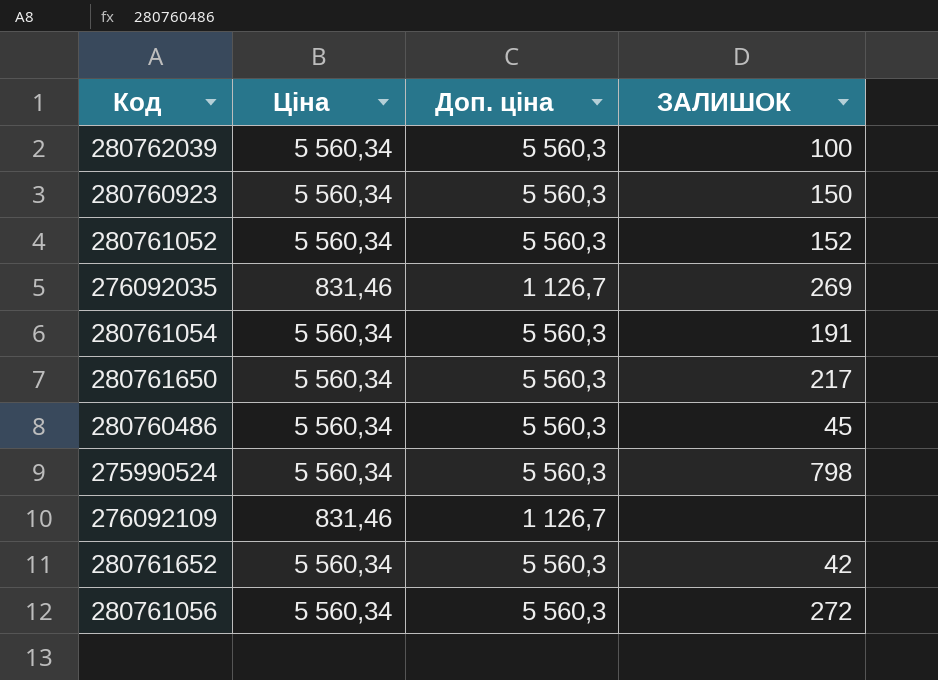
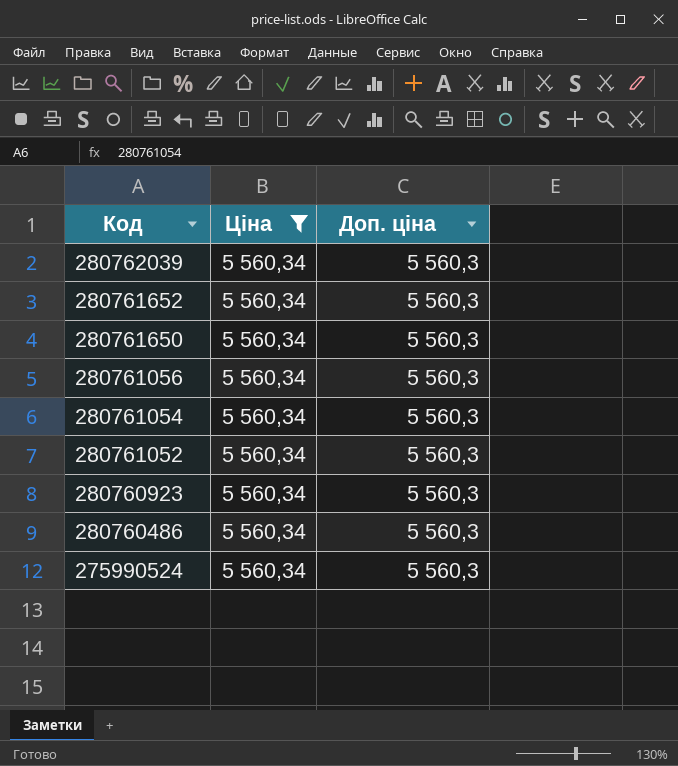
filter: none -> Ціна = 5 560,34
row order: none -> Код descending
column ЗАЛИШОК | position: 4 -> none

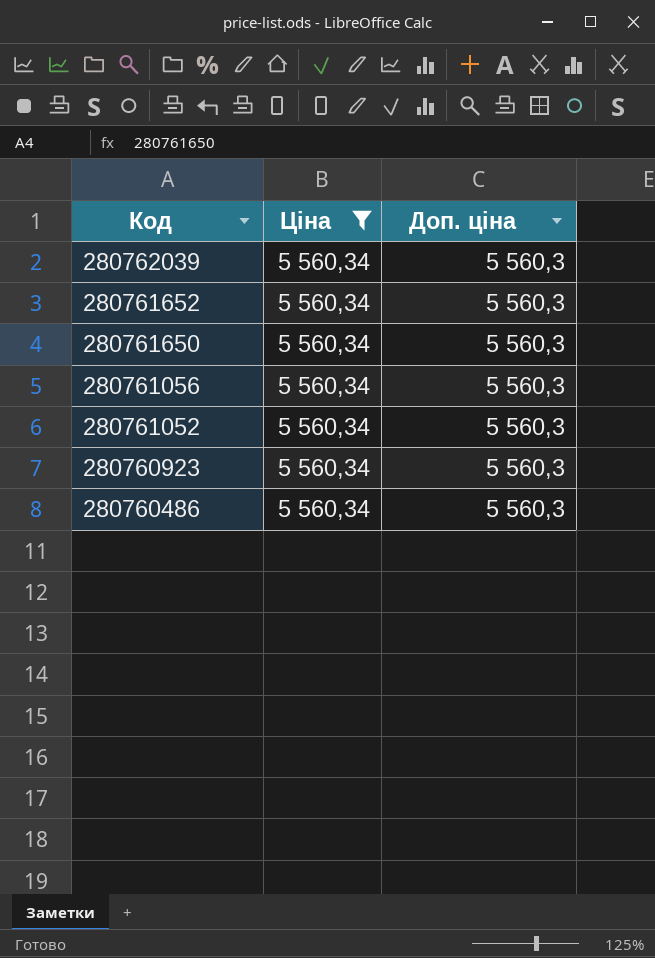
row 280761054: 5 560,34 | 5 560,3 -> none
row 275990524: 5 560,34 | 5 560,3 -> none

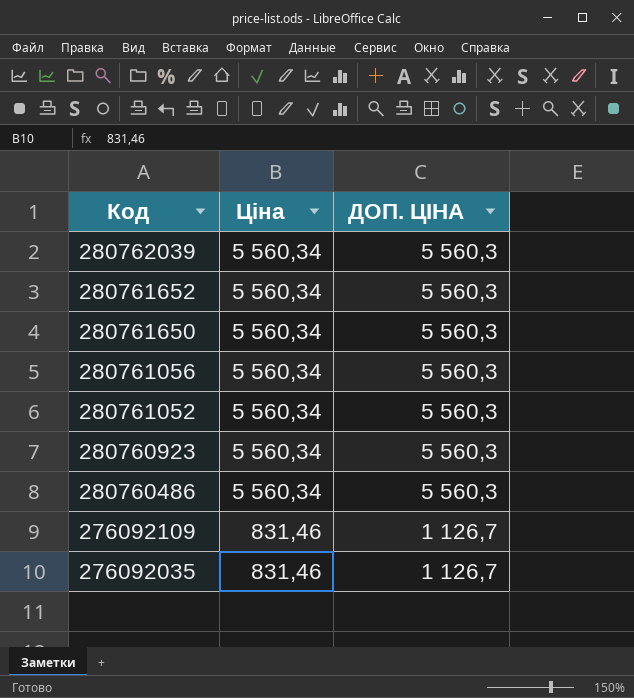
filter: Ціна = 5 560,34 -> none
column name: Доп. ціна -> ДОП. ЦІНА

